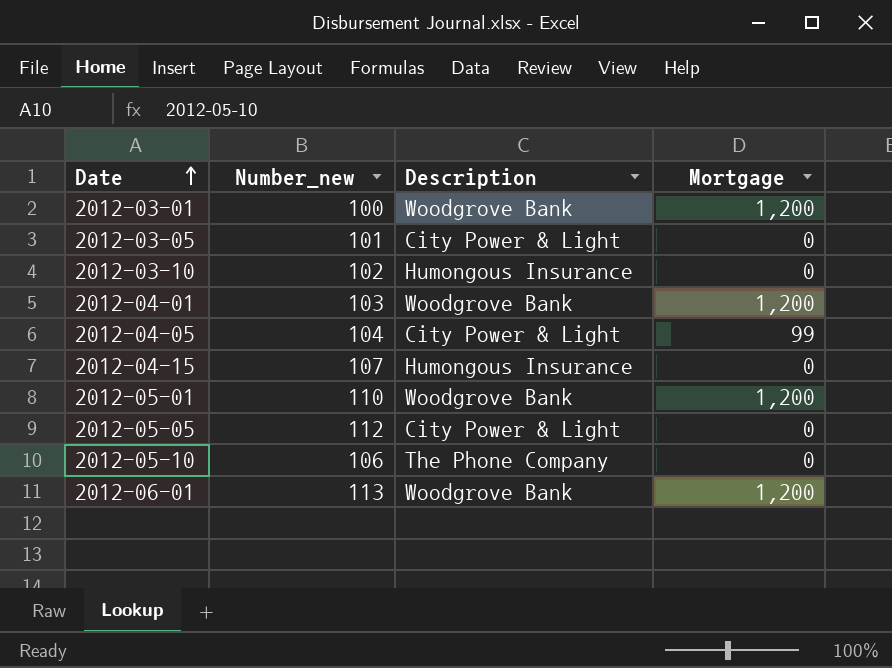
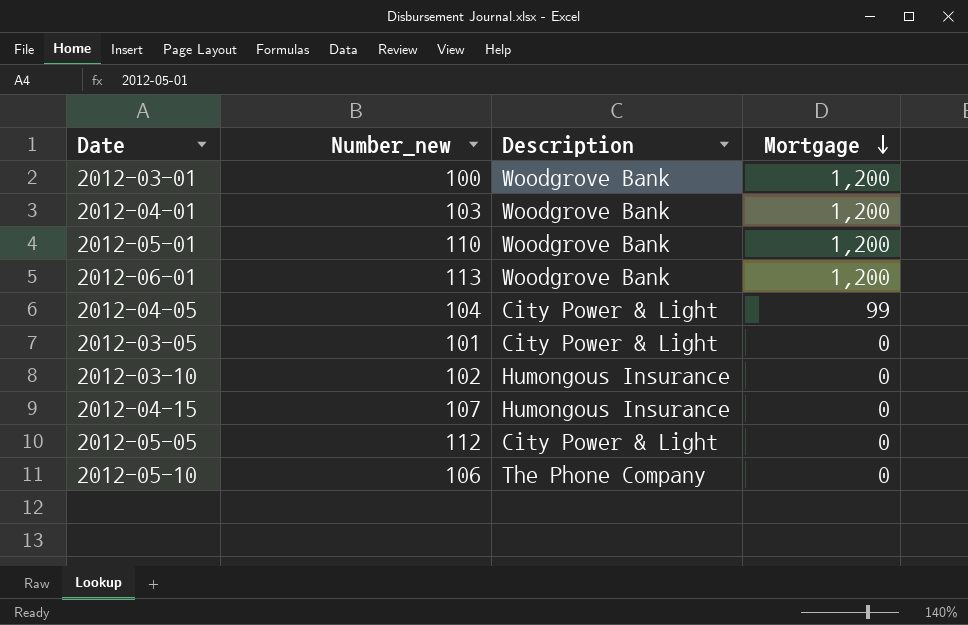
row order: Date ascending -> Mortgage descending

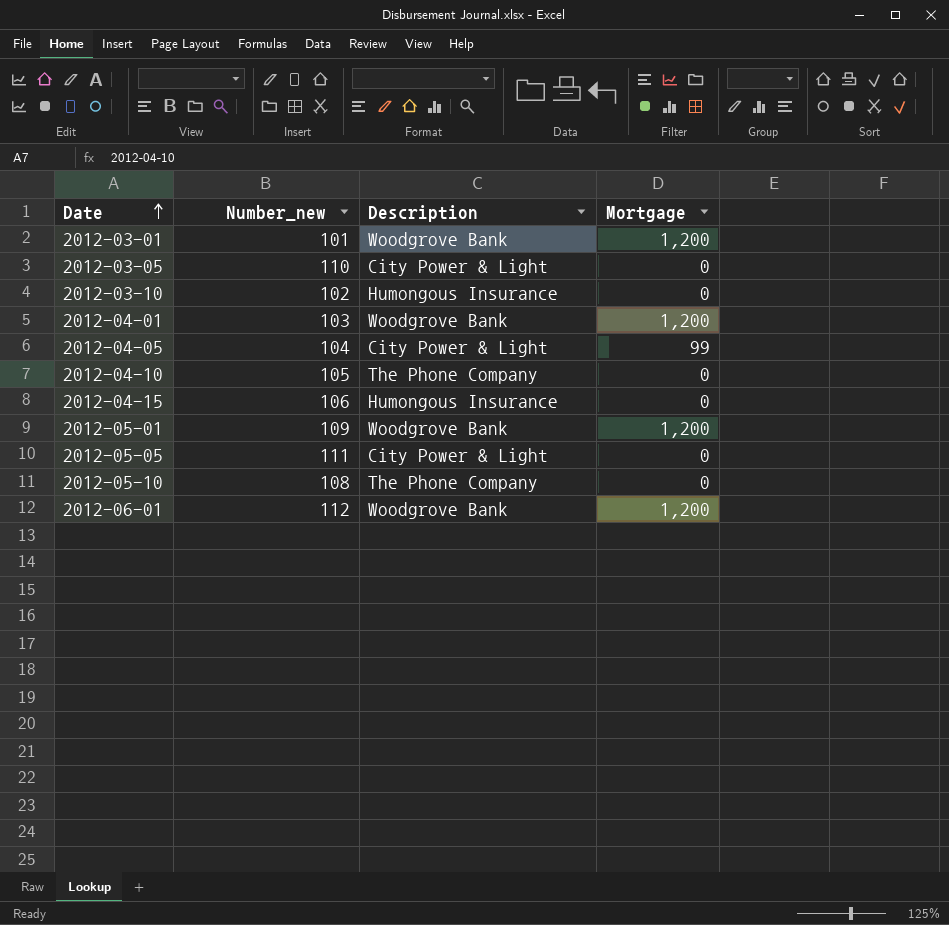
row order: Mortgage descending -> Date ascending
2012-03-01 | Number_new: 100 -> 101
2012-03-05 | Number_new: 101 -> 110
row 2012-04-10: none -> 105 | The Phone Company | 0
2012-04-15 | Number_new: 107 -> 106
2012-05-01 | Number_new: 110 -> 109
2012-05-05 | Number_new: 112 -> 111
2012-05-10 | Number_new: 106 -> 108
2012-06-01 | Number_new: 113 -> 112

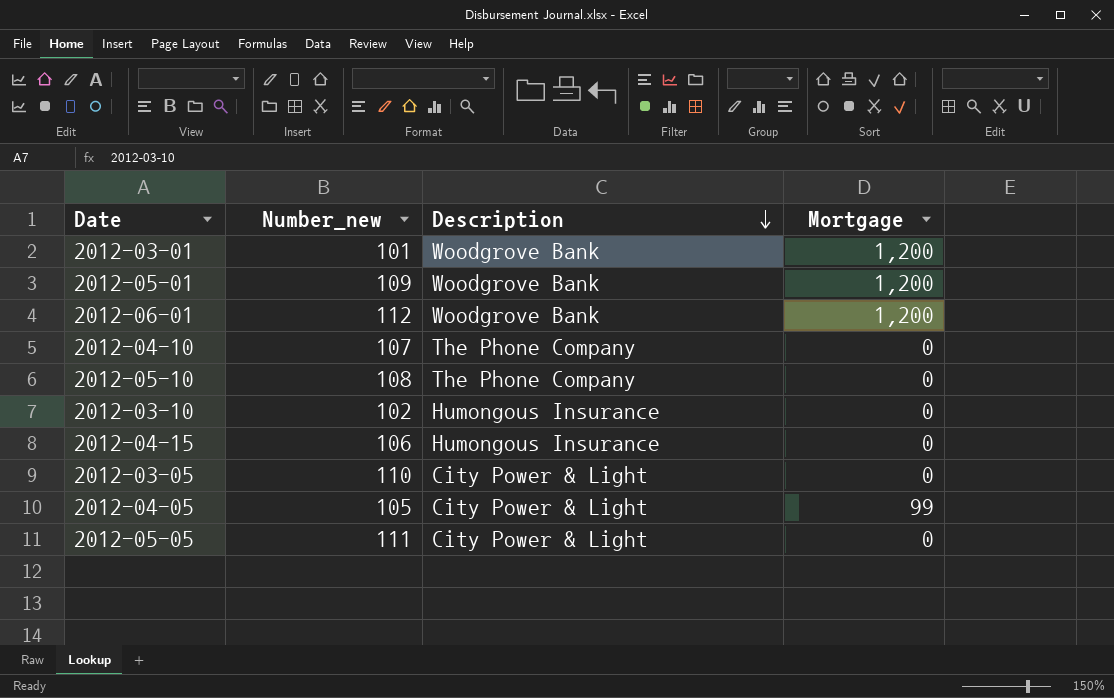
row order: Date ascending -> Description descending
row 2012-04-01: 103 | Woodgrove Bank | 1,200 -> none
2012-04-10 | Number_new: 105 -> 107
2012-04-05 | Number_new: 104 -> 105

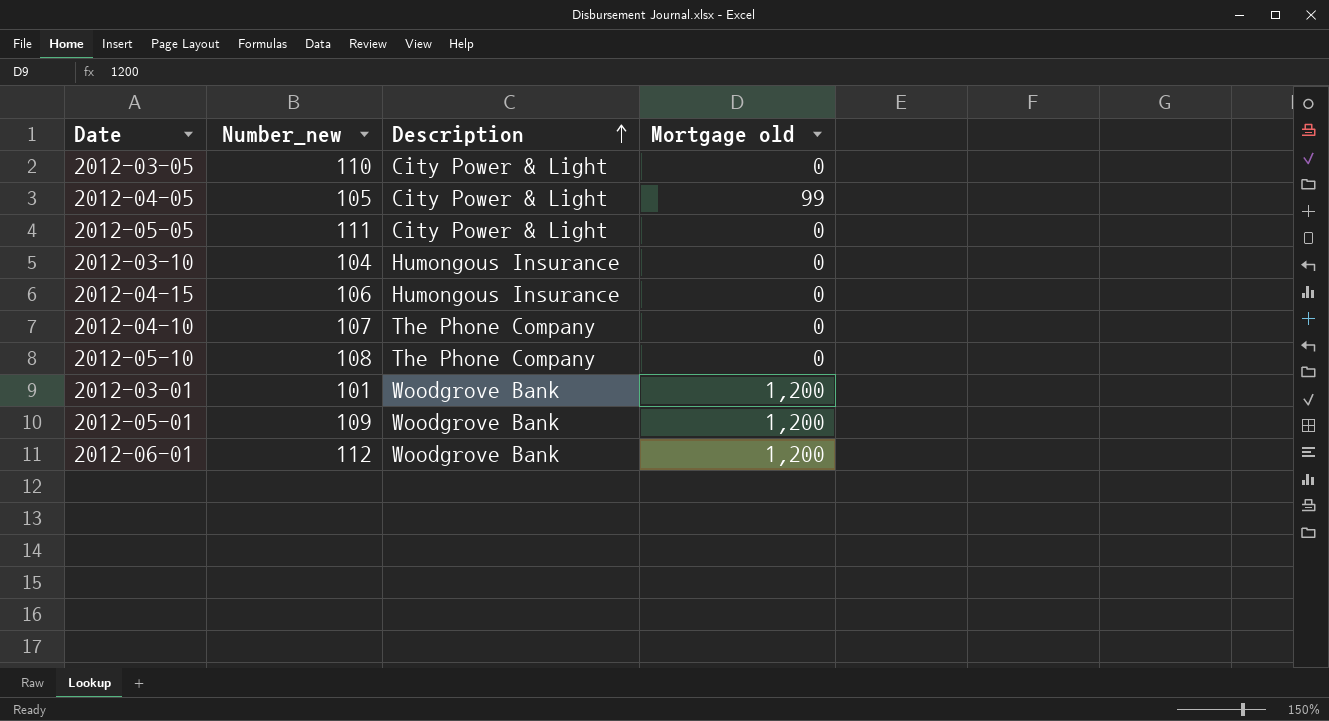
row order: Description descending -> Description ascending
column name: Mortgage -> Mortgage old
2012-03-10 | Number_new: 102 -> 104

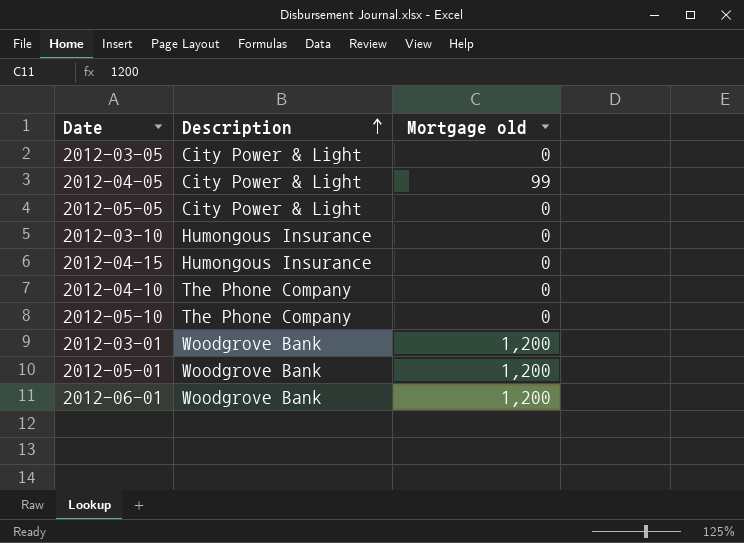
column Number_new | position: 2 -> none

